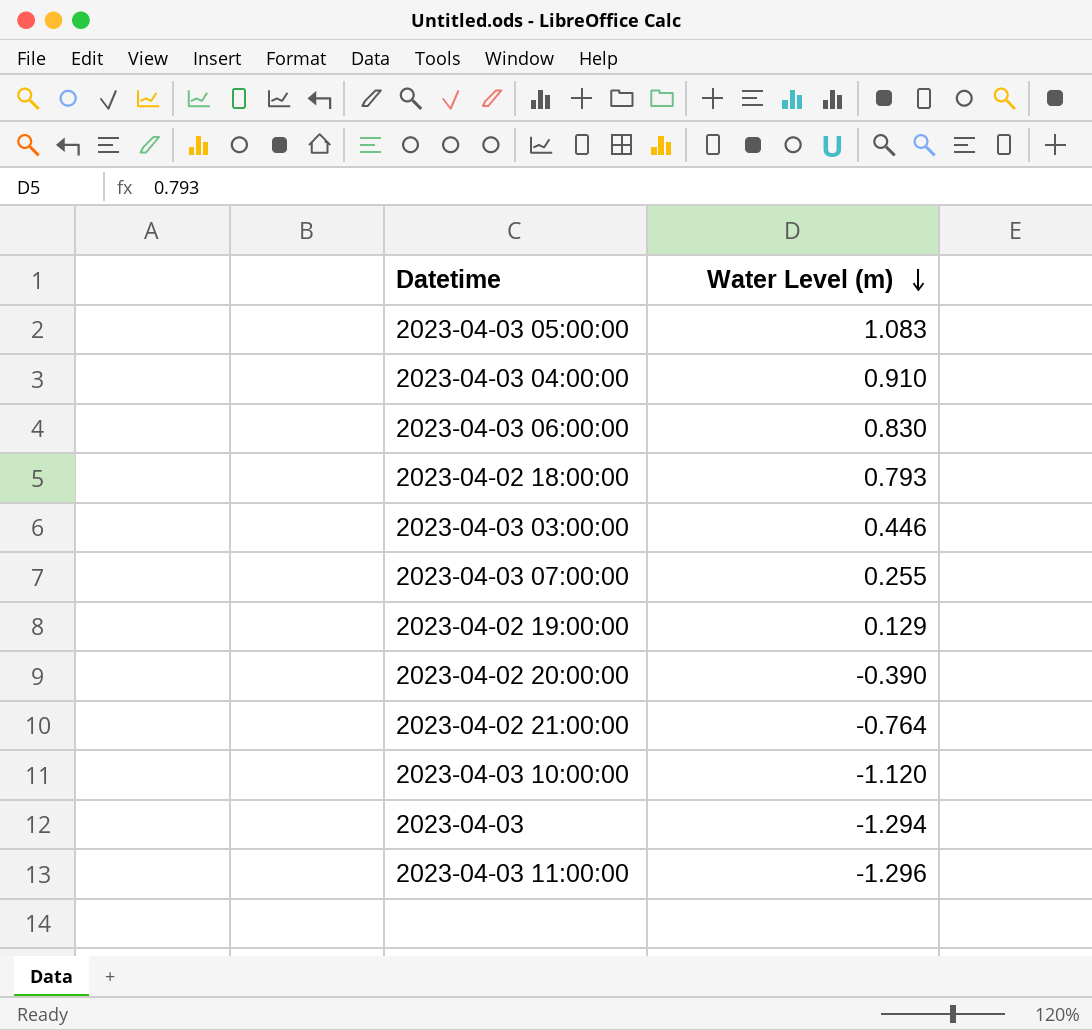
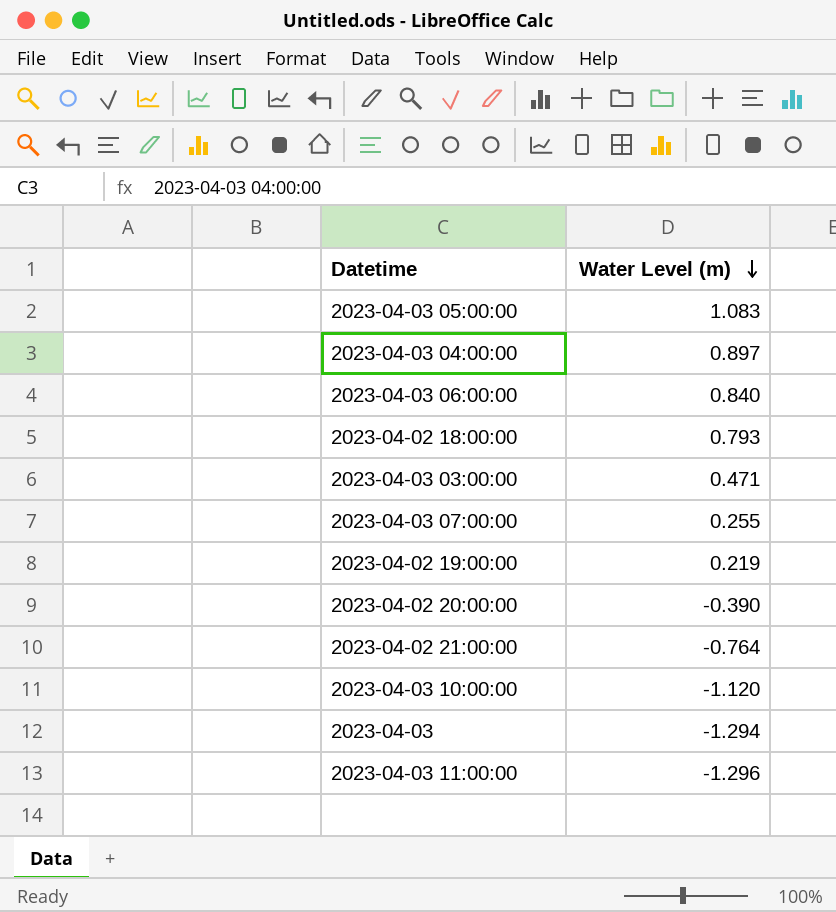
2023-04-03 04:00:00 | Water Level (m): 0.910 -> 0.897
2023-04-03 06:00:00 | Water Level (m): 0.830 -> 0.840
2023-04-03 03:00:00 | Water Level (m): 0.446 -> 0.471
2023-04-02 19:00:00 | Water Level (m): 0.129 -> 0.219

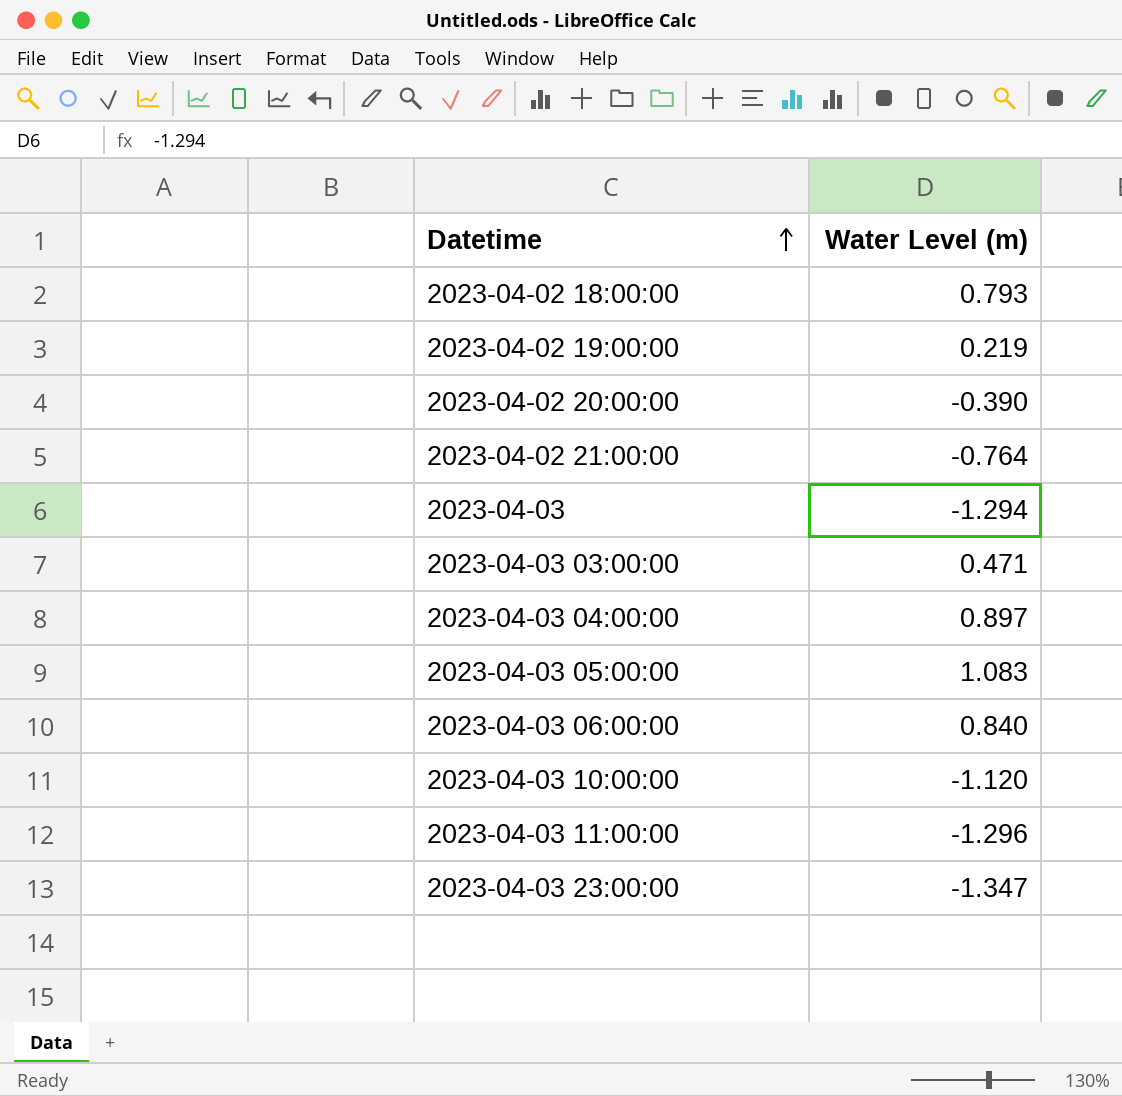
row order: Water Level (m) descending -> Datetime ascending
row 2023-04-03 07:00:00: 0.255 -> none
row 2023-04-03 23:00:00: none -> -1.347

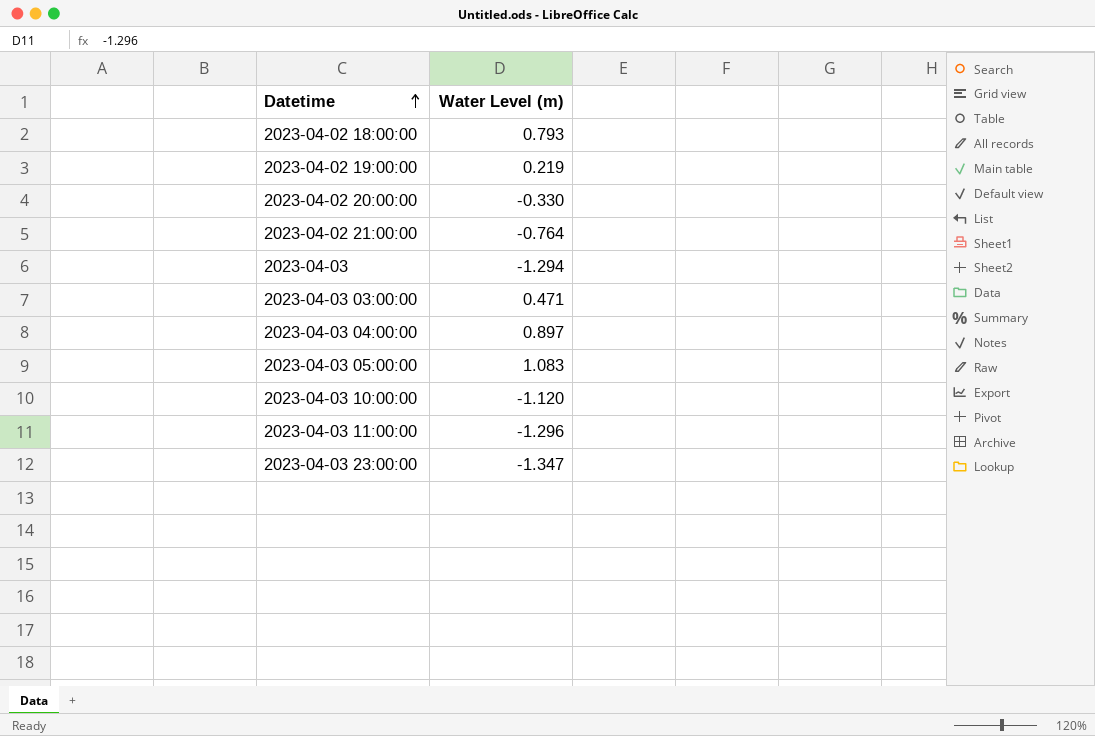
row 2023-04-03 06:00:00: 0.840 -> none
2023-04-02 20:00:00 | Water Level (m): -0.390 -> -0.330

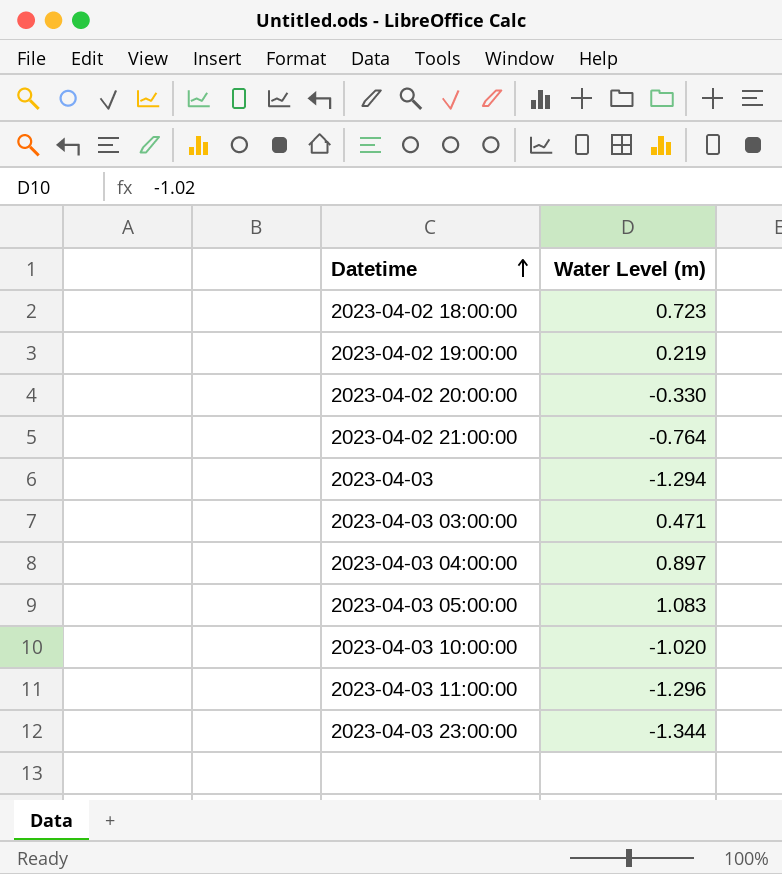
2023-04-02 18:00:00 | Water Level (m): 0.793 -> 0.723
2023-04-03 10:00:00 | Water Level (m): -1.120 -> -1.020
2023-04-03 23:00:00 | Water Level (m): -1.347 -> -1.344

